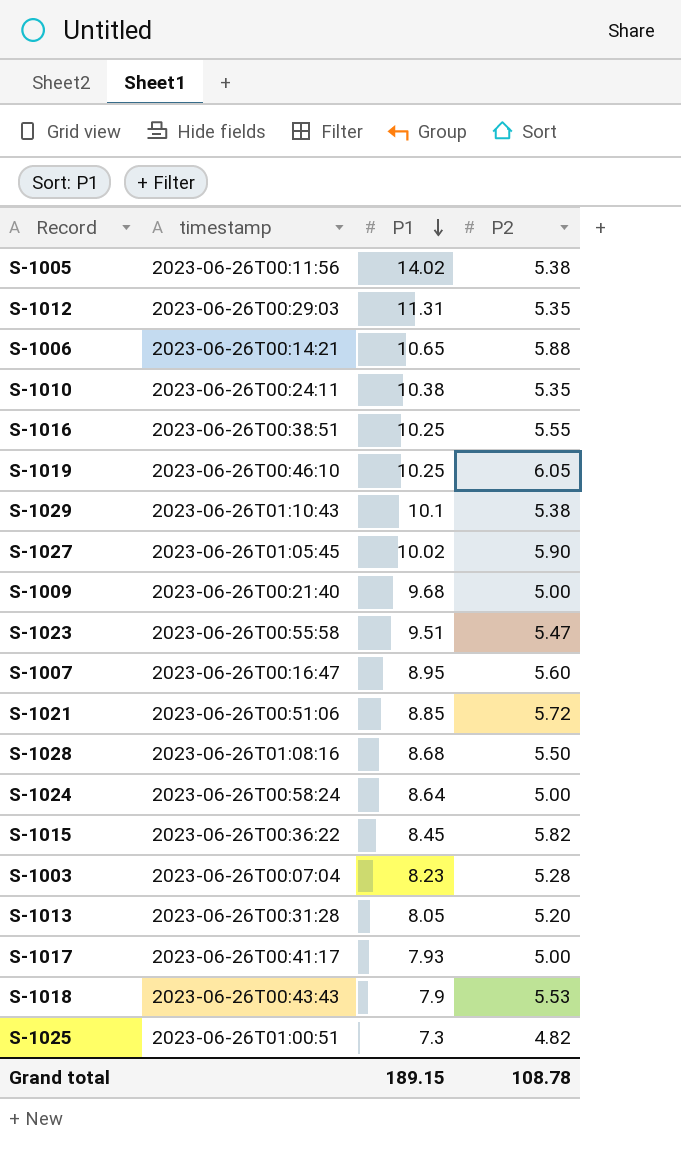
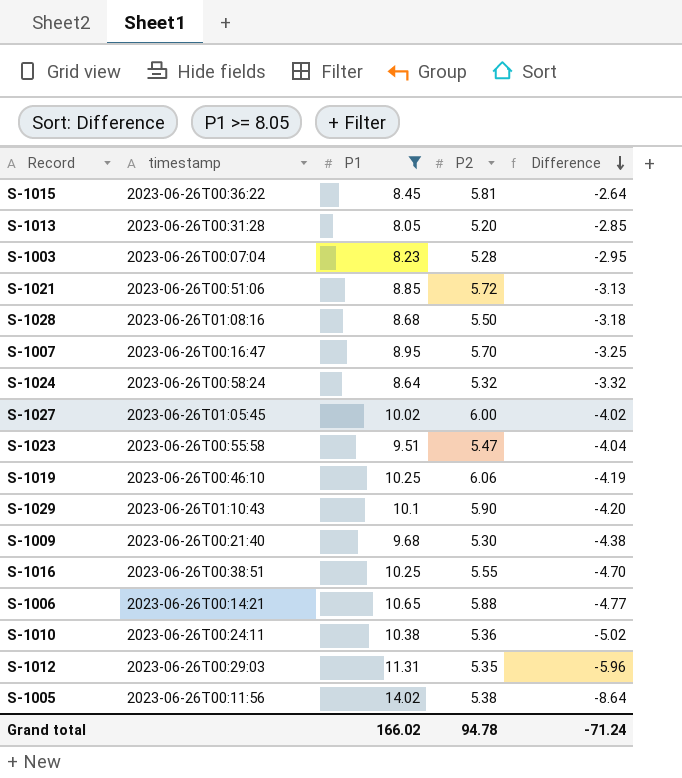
filter: none -> P1 >= 8.05
row order: P1 descending -> Difference descending
column Difference | formula: none -> [P2] - [P1]
S-1015 | P2: 5.82 -> 5.81
S-1007 | P2: 5.60 -> 5.70
S-1024 | P2: 5.00 -> 5.32
S-1027 | P2: 5.90 -> 6.00
S-1019 | P2: 6.05 -> 6.06
S-1029 | P2: 5.38 -> 5.90
S-1009 | P2: 5.00 -> 5.30
S-1010 | P2: 5.35 -> 5.36
Grand total | P1: 189.15 -> 166.02
Grand total | P2: 108.78 -> 94.78

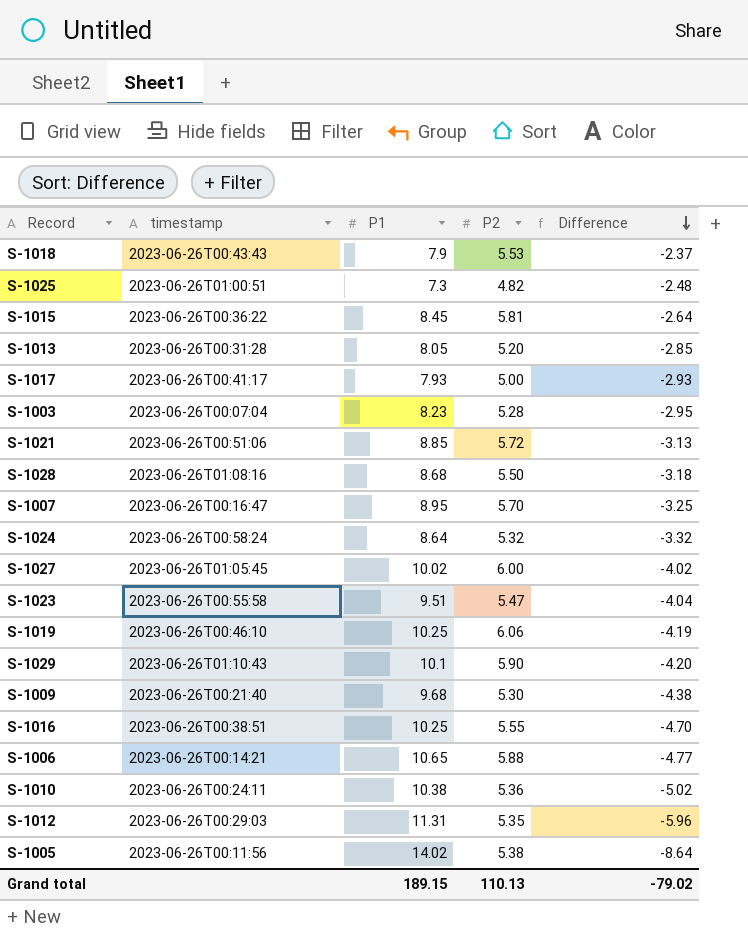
filter: P1 >= 8.05 -> none
Grand total | P1: 166.02 -> 189.15
Grand total | P2: 94.78 -> 110.13
Grand total | Difference: -71.24 -> -79.02

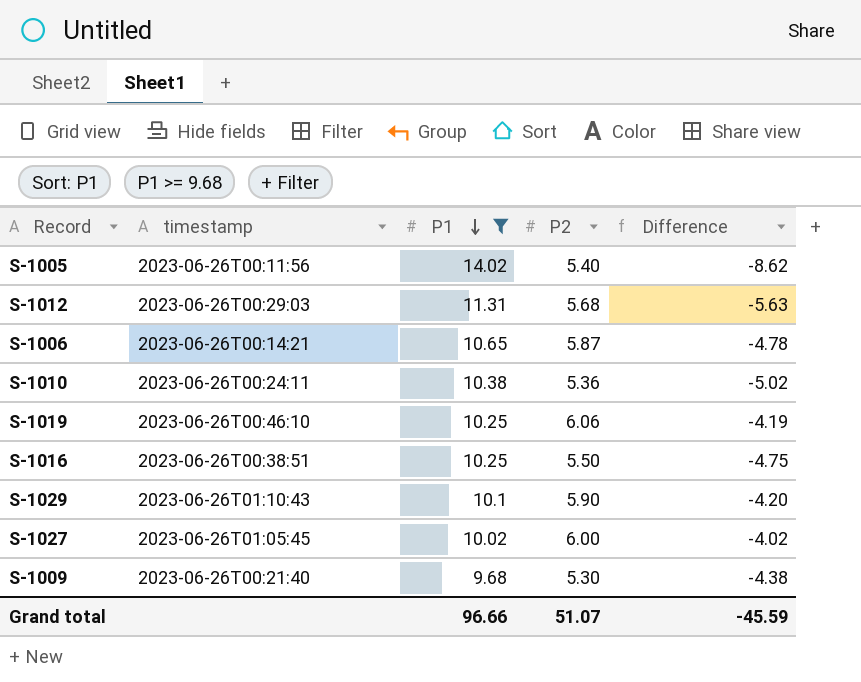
filter: none -> P1 >= 9.68
row order: Difference descending -> P1 descending
S-1005 | P2: 5.38 -> 5.40
S-1005 | Difference: -8.64 -> -8.62
S-1012 | P2: 5.35 -> 5.68
S-1012 | Difference: -5.96 -> -5.63
S-1006 | P2: 5.88 -> 5.87
S-1006 | Difference: -4.77 -> -4.78
S-1016 | P2: 5.55 -> 5.50
S-1016 | Difference: -4.70 -> -4.75
Grand total | P1: 189.15 -> 96.66
Grand total | P2: 110.13 -> 51.07
Grand total | Difference: -79.02 -> -45.59

